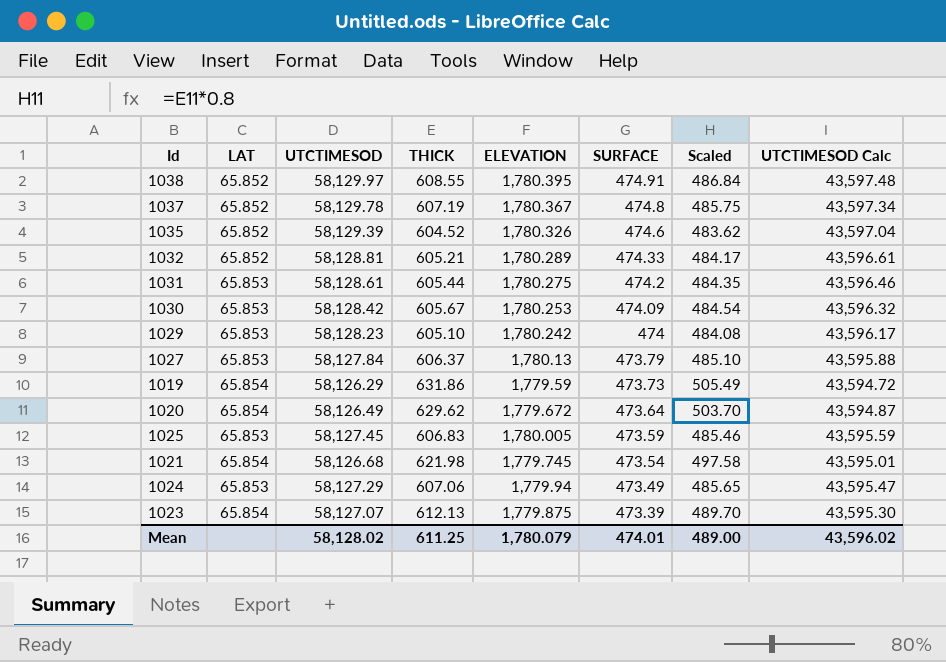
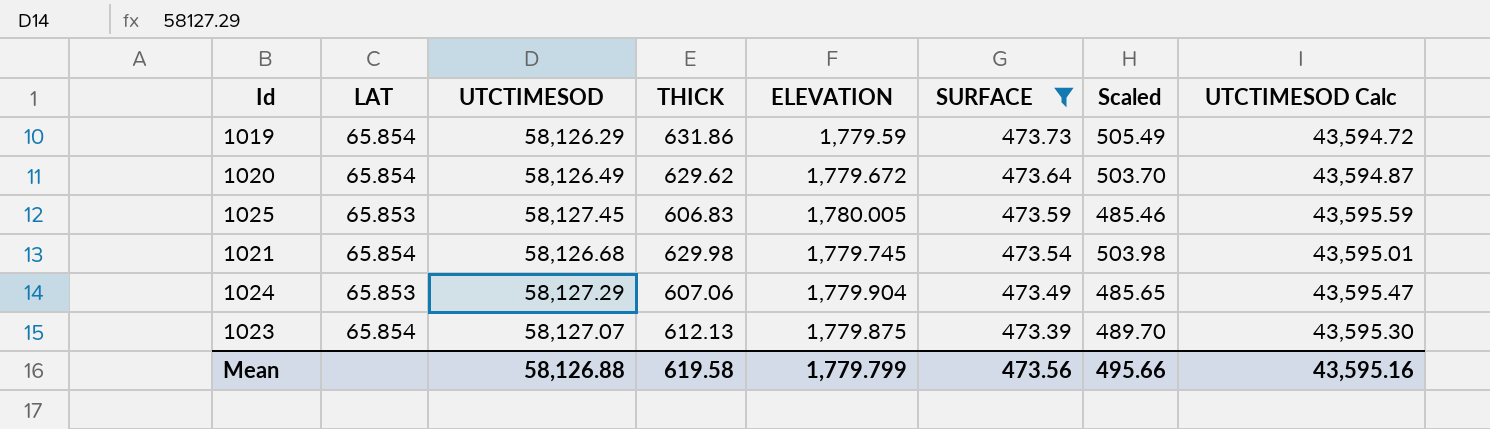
filter: none -> SURFACE <= 473.73
1021 | THICK: 621.98 -> 629.98
1021 | Scaled: 497.58 -> 503.98
1024 | ELEVATION: 1,779.94 -> 1,779.904
Mean | UTCTIMESOD: 58,128.02 -> 58,126.88
Mean | THICK: 611.25 -> 619.58
Mean | ELEVATION: 1,780.079 -> 1,779.799
Mean | SURFACE: 474.01 -> 473.56
Mean | Scaled: 489.00 -> 495.66
Mean | UTCTIMESOD Calc: 43,596.02 -> 43,595.16

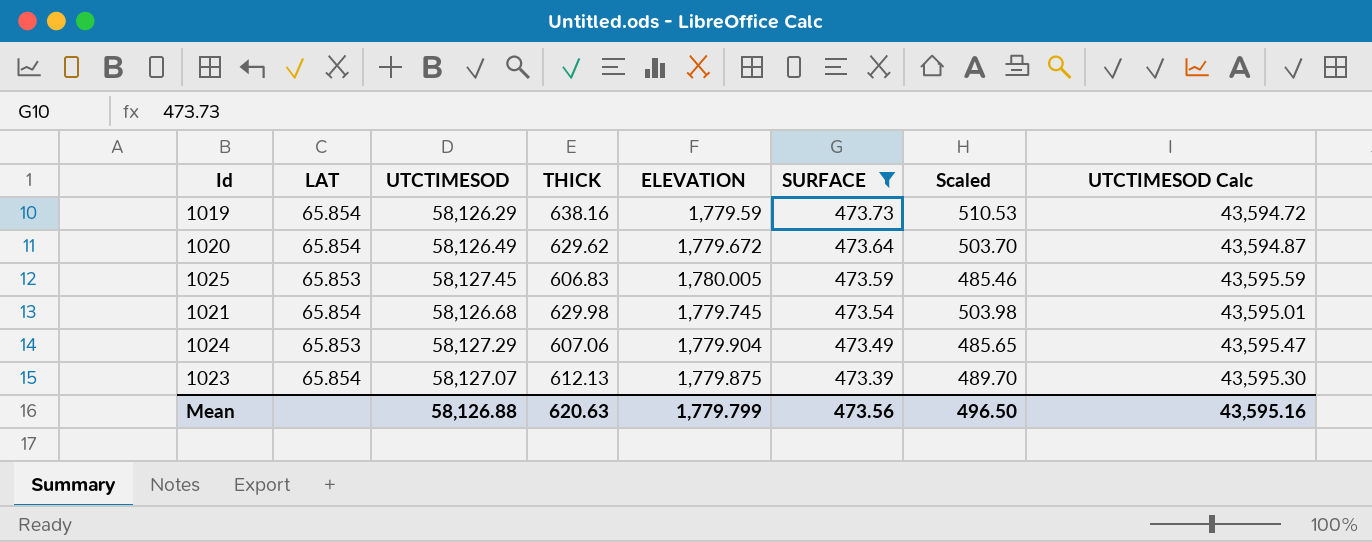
1019 | THICK: 631.86 -> 638.16
1019 | Scaled: 505.49 -> 510.53
Mean | THICK: 619.58 -> 620.63
Mean | Scaled: 495.66 -> 496.50

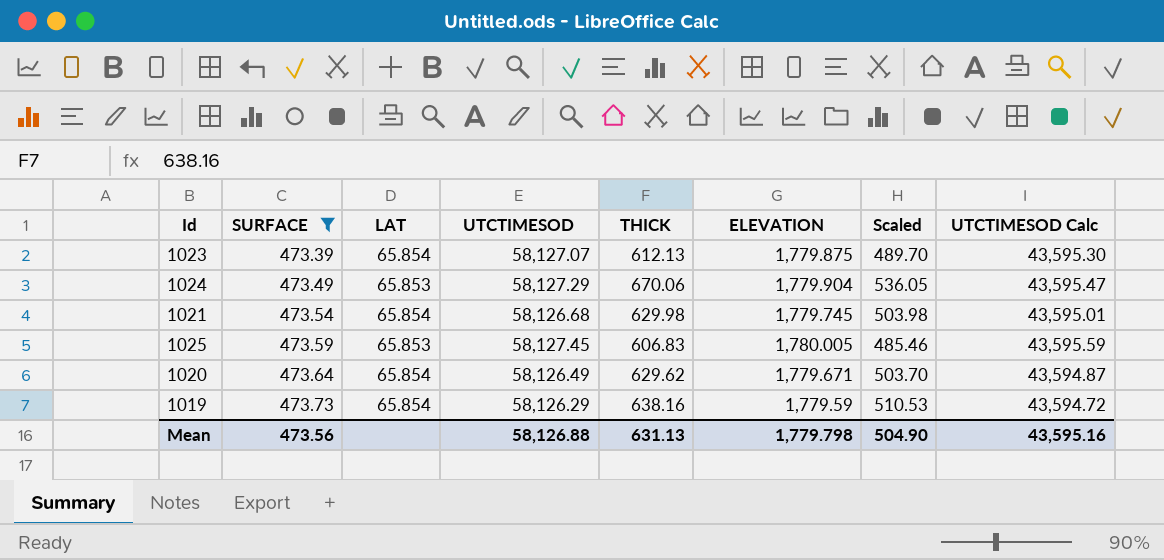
row order: SURFACE descending -> SURFACE ascending
column SURFACE | position: 6 -> 2
1024 | THICK: 607.06 -> 670.06
1024 | Scaled: 485.65 -> 536.05
1020 | ELEVATION: 1,779.672 -> 1,779.671
Mean | THICK: 620.63 -> 631.13
Mean | ELEVATION: 1,779.799 -> 1,779.798
Mean | Scaled: 496.50 -> 504.90

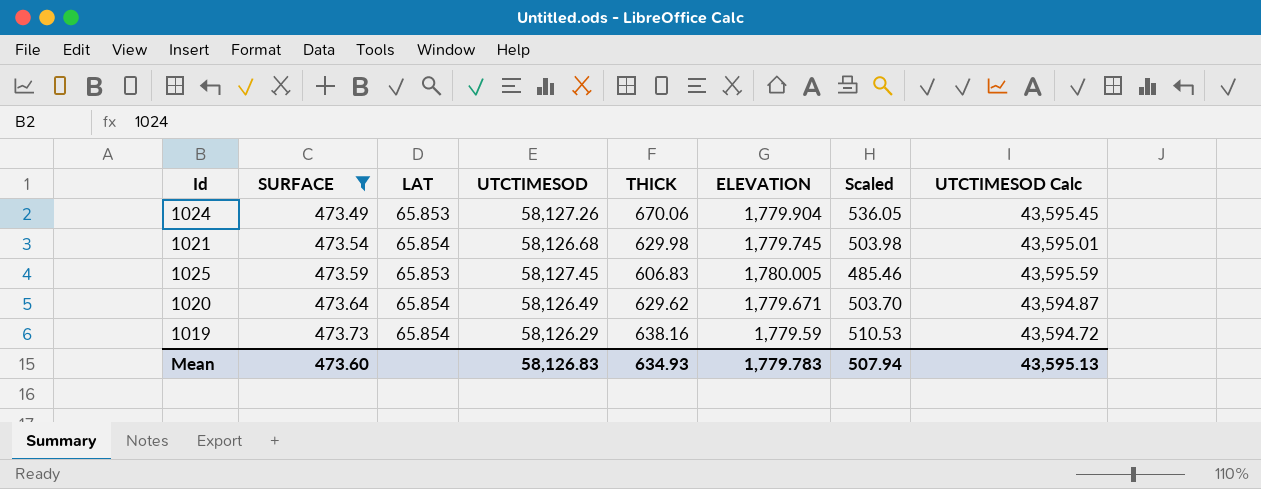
row 1023: 473.39 | 65.854 | 58,127.07 | 612.13 | 1,779.875 | 489.70 | 43,595.30 -> none
1024 | UTCTIMESOD: 58,127.29 -> 58,127.26
1024 | UTCTIMESOD Calc: 43,595.47 -> 43,595.45
Mean | SURFACE: 473.56 -> 473.60
Mean | UTCTIMESOD: 58,126.88 -> 58,126.83
Mean | THICK: 631.13 -> 634.93
Mean | ELEVATION: 1,779.798 -> 1,779.783
Mean | Scaled: 504.90 -> 507.94
Mean | UTCTIMESOD Calc: 43,595.16 -> 43,595.13

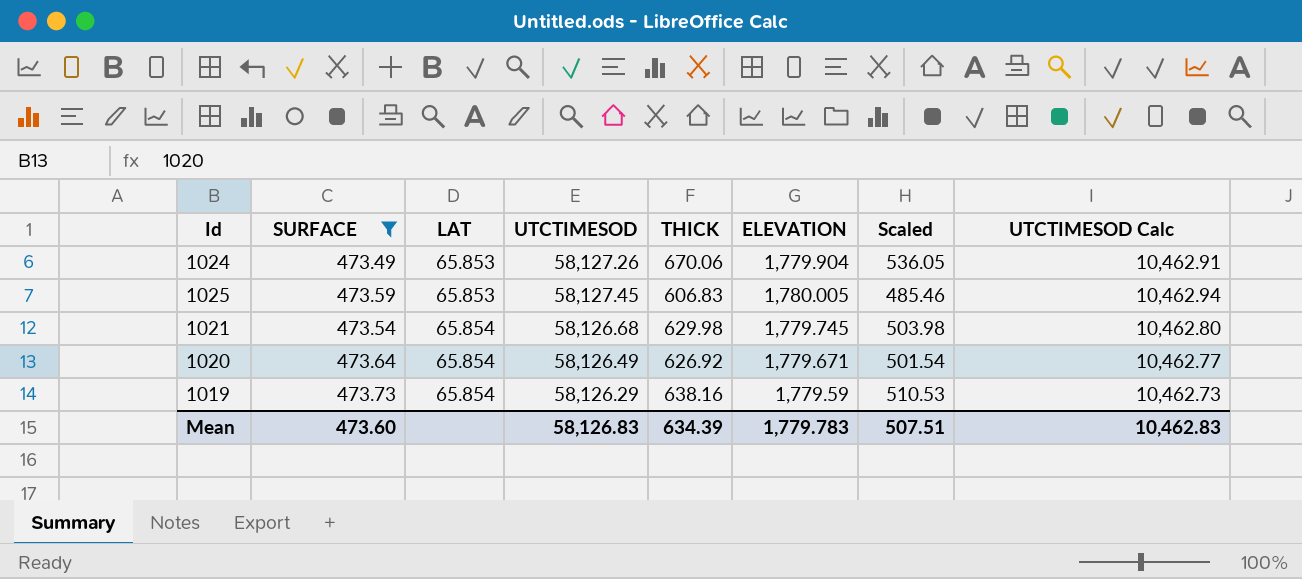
row order: SURFACE ascending -> LAT ascending
column UTCTIMESOD Calc | formula: [UTCTIMESOD] * 0.75 -> [UTCTIMESOD] * 0.18
1020 | THICK: 629.62 -> 626.92
1020 | Scaled: 503.70 -> 501.54
Mean | THICK: 634.93 -> 634.39
Mean | Scaled: 507.94 -> 507.51
Mean | UTCTIMESOD Calc: 43,595.13 -> 10,462.83

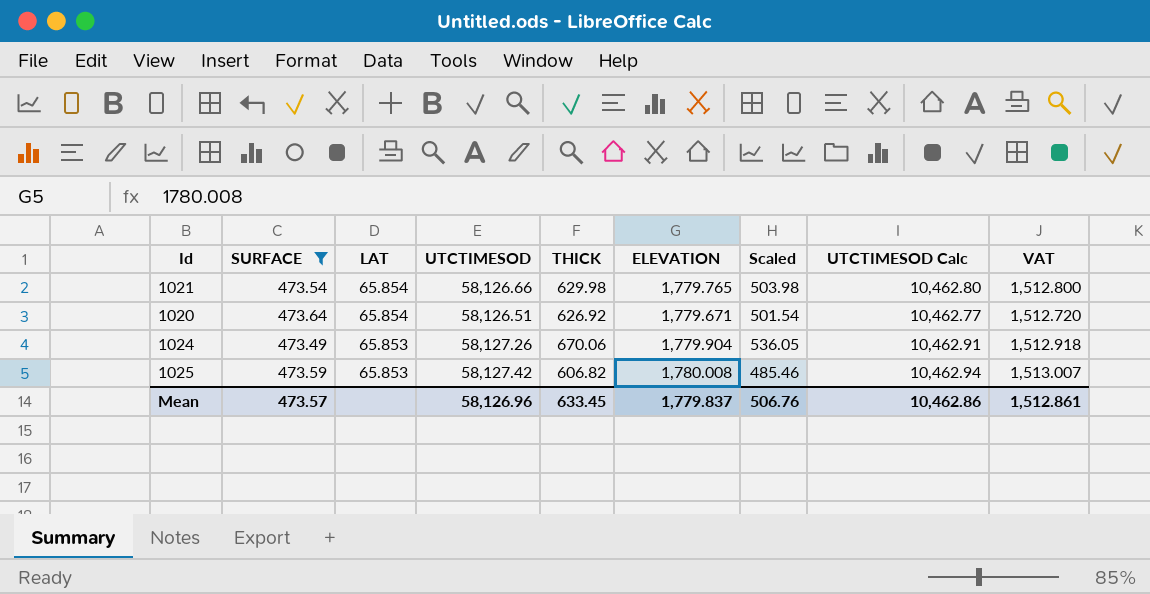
row order: LAT ascending -> LAT descending
column VAT | formula: none -> [ELEVATION] * 0.85
row 1019: 473.73 | 65.854 | 58,126.29 | 638.16 | 1,779.59 | 510.53 | 10,462.73 -> none
1021 | UTCTIMESOD: 58,126.68 -> 58,126.66
1021 | ELEVATION: 1,779.745 -> 1,779.765
1020 | UTCTIMESOD: 58,126.49 -> 58,126.51
1025 | UTCTIMESOD: 58,127.45 -> 58,127.42
1025 | THICK: 606.83 -> 606.82
1025 | ELEVATION: 1,780.005 -> 1,780.008
Mean | SURFACE: 473.60 -> 473.57
Mean | UTCTIMESOD: 58,126.83 -> 58,126.96
Mean | THICK: 634.39 -> 633.45
Mean | ELEVATION: 1,779.783 -> 1,779.837
Mean | Scaled: 507.51 -> 506.76
Mean | UTCTIMESOD Calc: 10,462.83 -> 10,462.86

